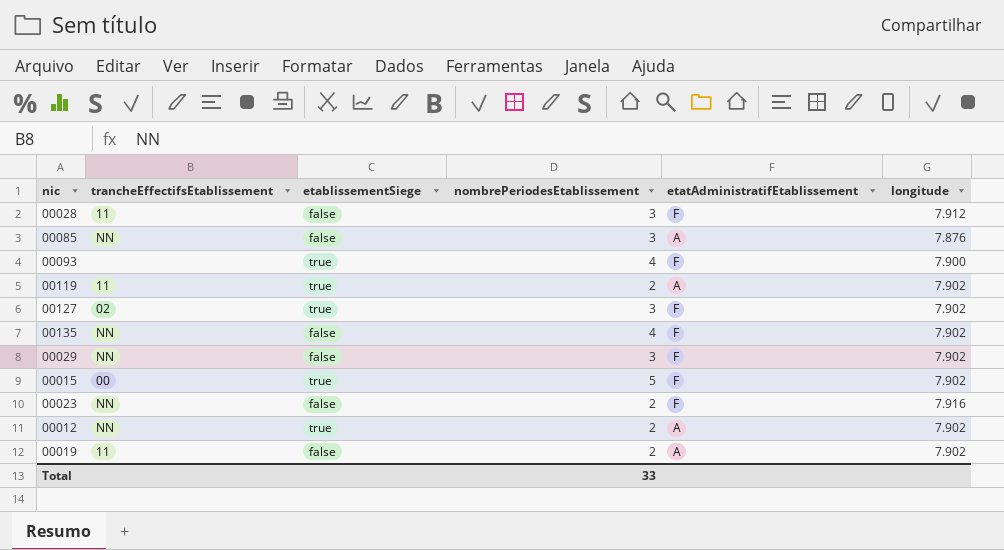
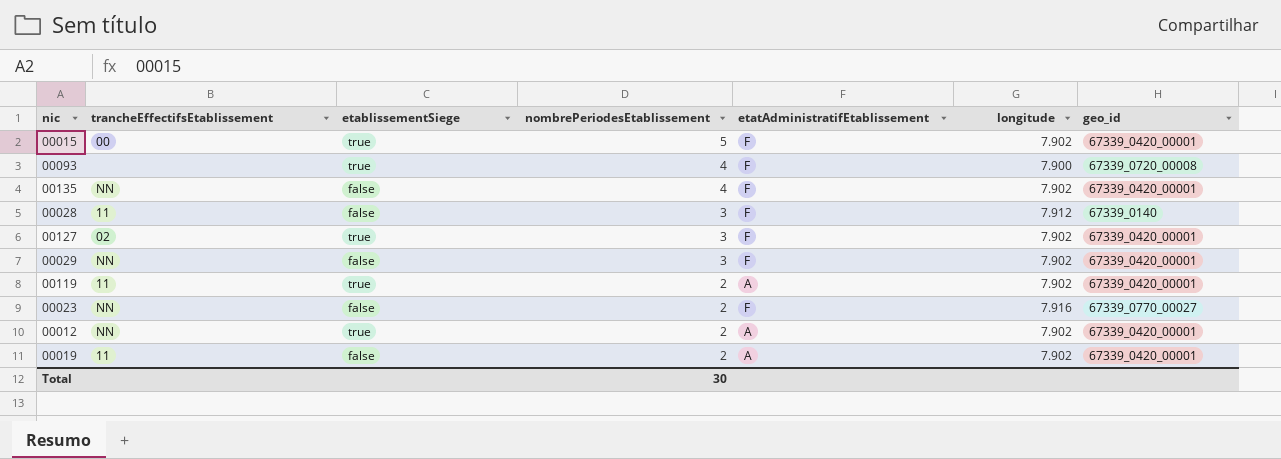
row order: none -> nombrePeriodesEtablissement descending
column geo_id | position: none -> 7
row 00085: NN | false | 3 | A | 7.876 -> none
Total | nombrePeriodesEtablissement: 33 -> 30

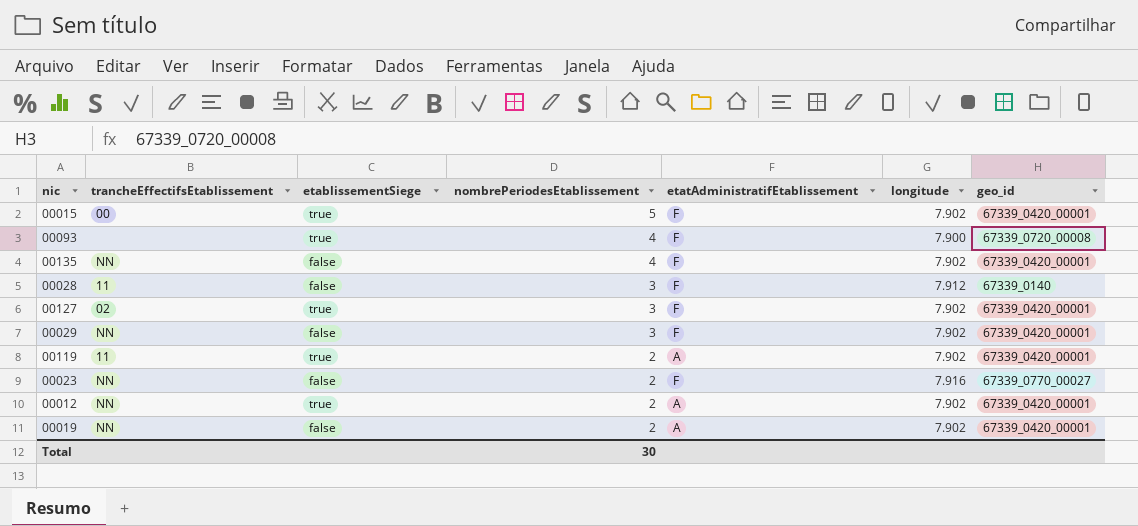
00019 | trancheEffectifsEtablissement: 11 -> NN

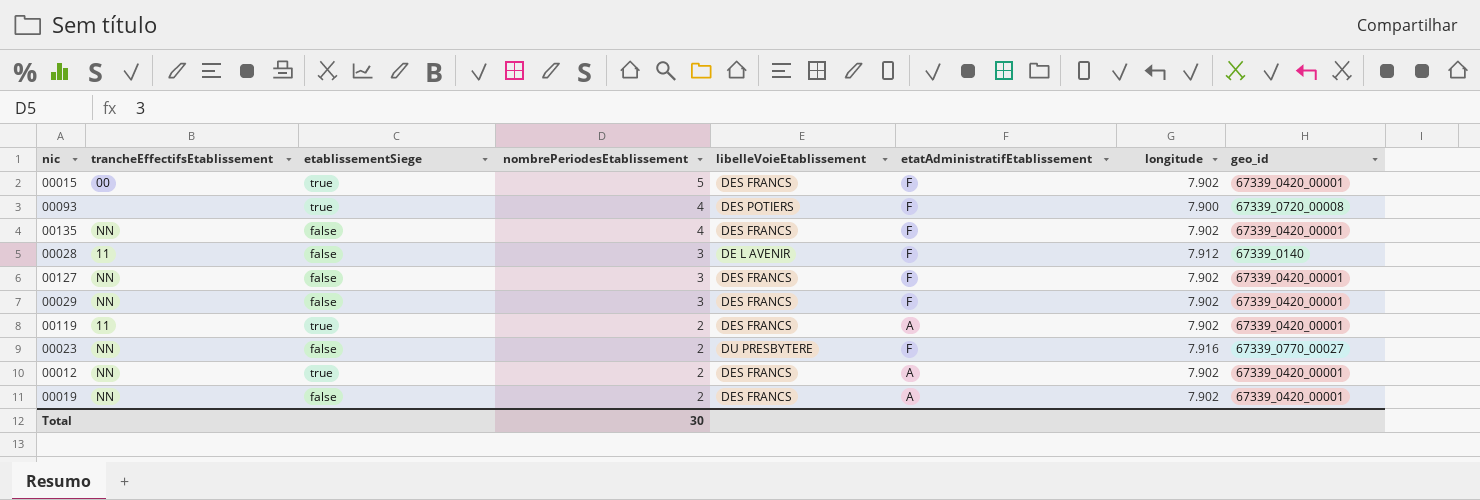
column libelleVoieEtablissement | position: none -> 5
00127 | trancheEffectifsEtablissement: 02 -> NN
00127 | etablissementSiege: true -> false

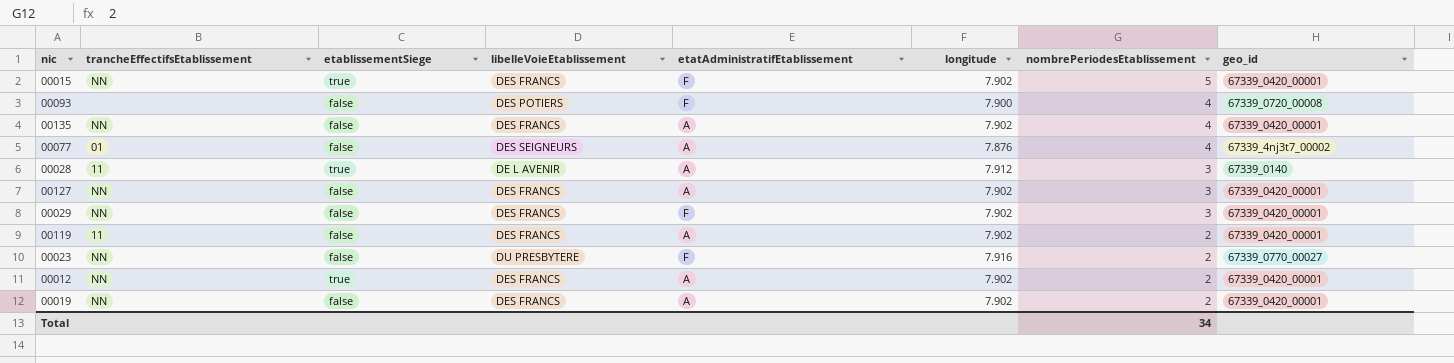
column nombrePeriodesEtablissement | position: 4 -> 7
00015 | trancheEffectifsEtablissement: 00 -> NN
00093 | etablissementSiege: true -> false
00135 | etatAdministratifEtablissement: F -> A
row 00077: none -> 01 | false | DES SEIGNEURS | A | 7.876 | 4 | 67339_4nj3t7_00002
00028 | etablissementSiege: false -> true
00028 | etatAdministratifEtablissement: F -> A
00127 | etatAdministratifEtablissement: F -> A
00119 | etablissementSiege: true -> false
Total | nombrePeriodesEtablissement: 30 -> 34

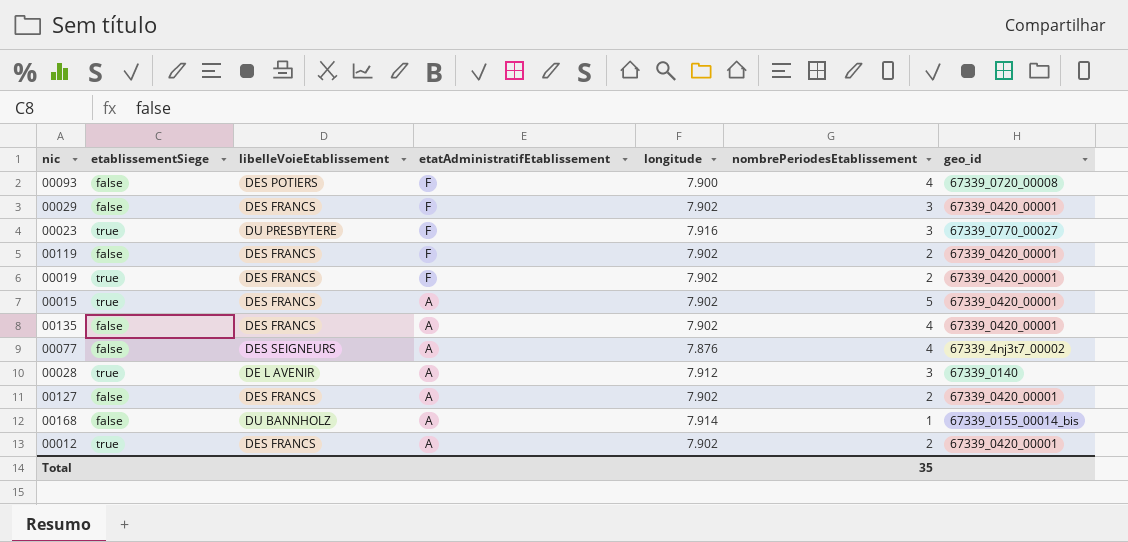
row order: nombrePeriodesEtablissement descending -> etatAdministratifEtablissement descending
column trancheEffectifsEtablissement | position: 2 -> none
00023 | etablissementSiege: false -> true
00023 | nombrePeriodesEtablissement: 2 -> 3
00119 | etatAdministratifEtablissement: A -> F
00019 | etablissementSiege: false -> true
00019 | etatAdministratifEtablissement: A -> F
00015 | etatAdministratifEtablissement: F -> A
00127 | nombrePeriodesEtablissement: 3 -> 2
row 00168: none -> false | DU BANNHOLZ | A | 7.914 | 1 | 67339_0155_00014_bis
Total | nombrePeriodesEtablissement: 34 -> 35

